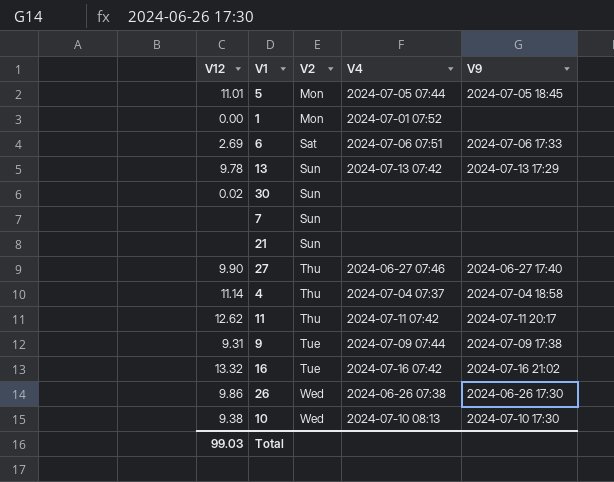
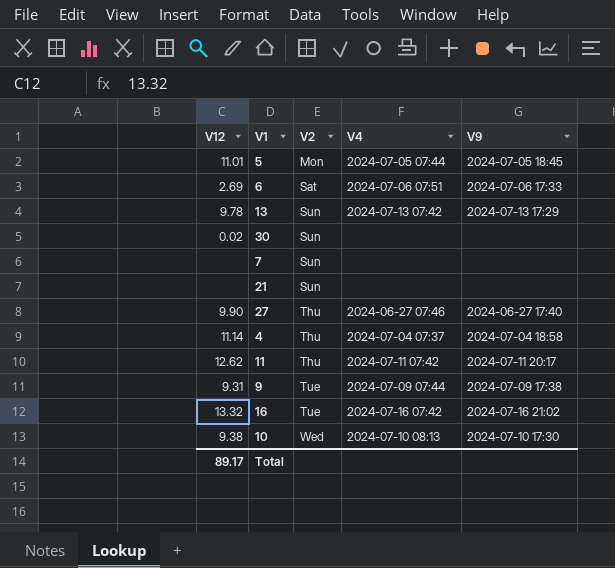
row 1: 0.00 | Mon | 2024-07-01 07:52 | none -> none
row 26: 9.86 | Wed | 2024-06-26 07:38 | 2024-06-26 17:30 -> none
Total | V12: 99.03 -> 89.17

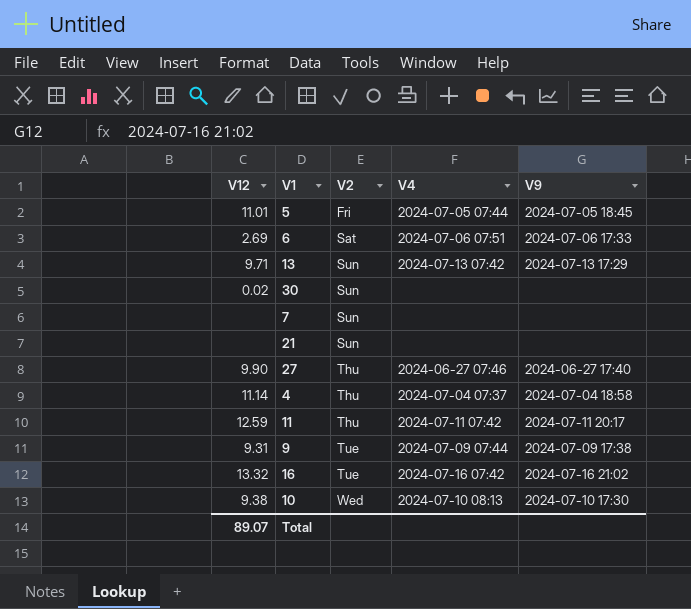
5 | V2: Mon -> Fri
13 | V12: 9.78 -> 9.71
11 | V12: 12.62 -> 12.59
Total | V12: 89.17 -> 89.07

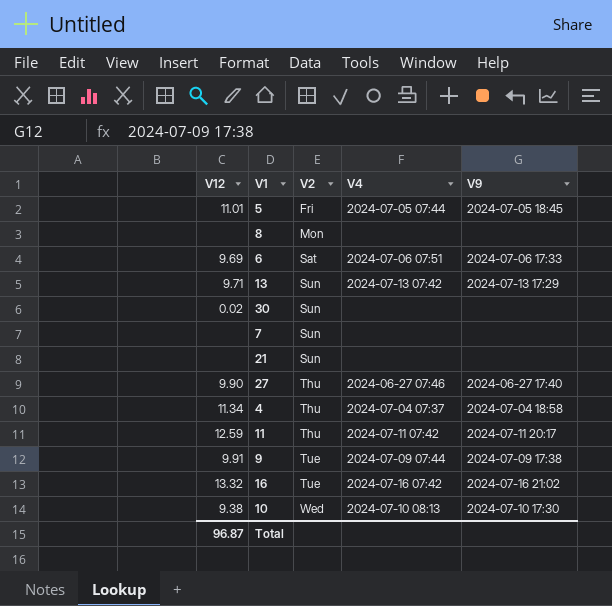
row 8: none -> none | Mon | none | none
6 | V12: 2.69 -> 9.69
4 | V12: 11.14 -> 11.34
9 | V12: 9.31 -> 9.91
Total | V12: 89.07 -> 96.87

